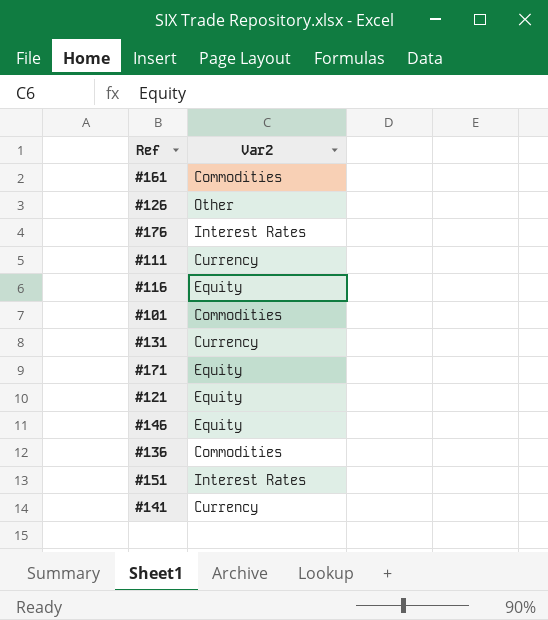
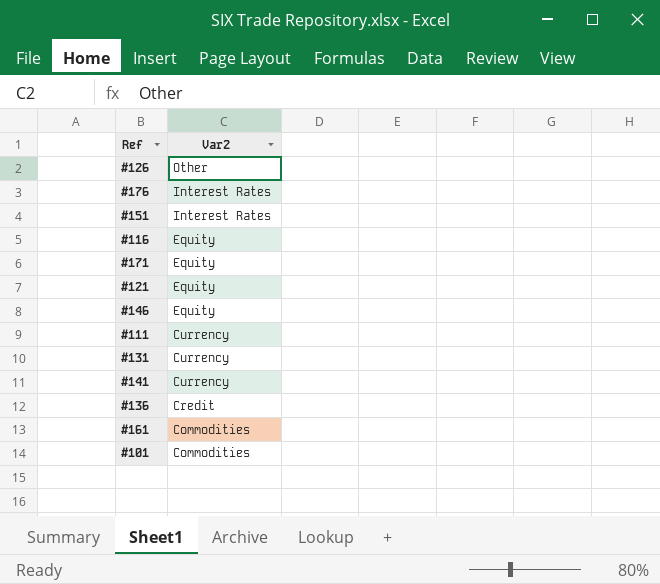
row order: none -> Var2 descending
#136 | Var2: Commodities -> Credit

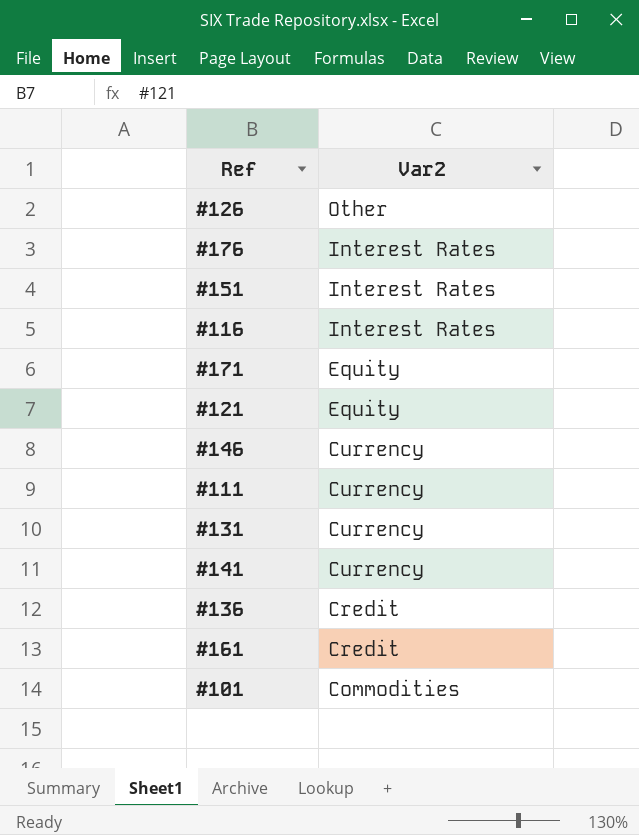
#116 | Var2: Equity -> Interest Rates
#146 | Var2: Equity -> Currency
#161 | Var2: Commodities -> Credit

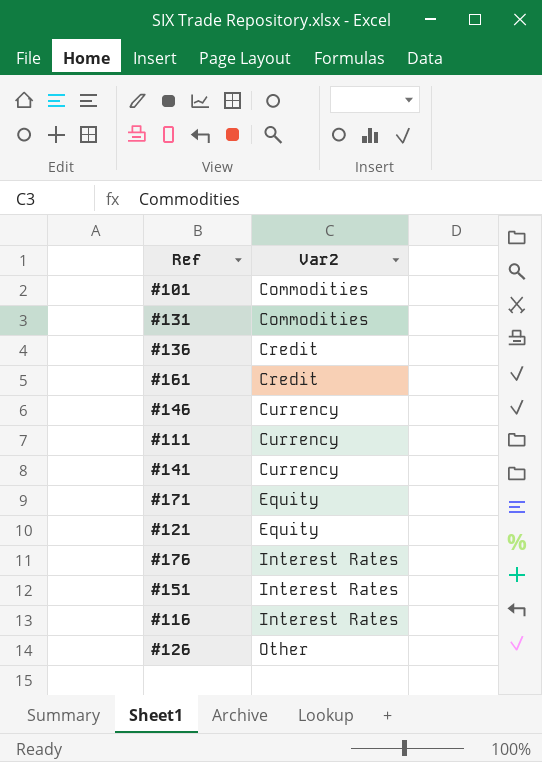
row order: Var2 descending -> Var2 ascending
#131 | Var2: Currency -> Commodities

